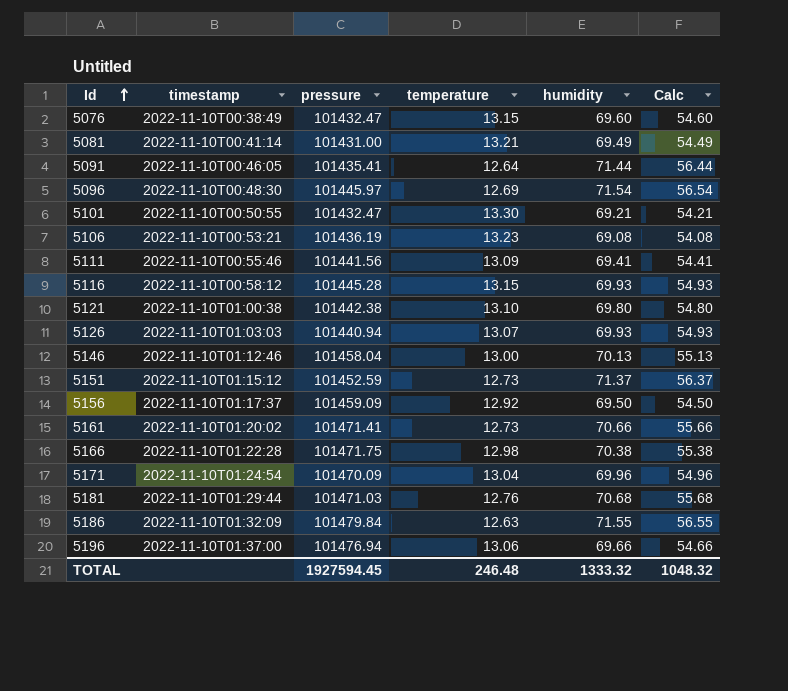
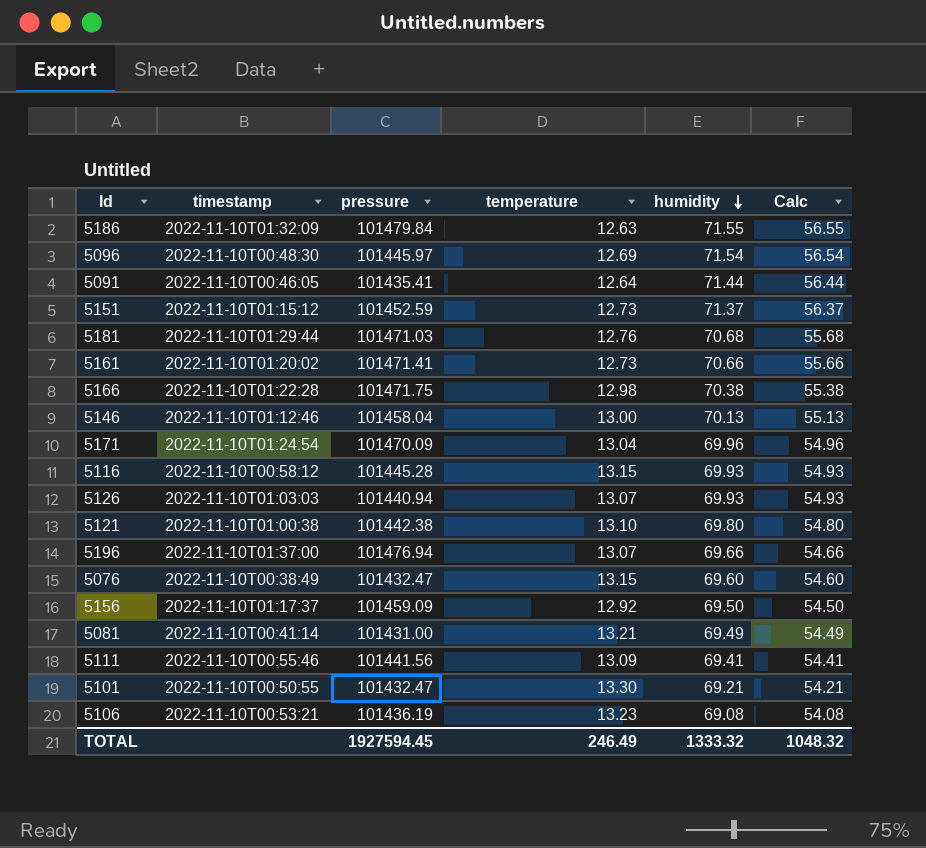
row order: Id ascending -> humidity descending
5196 | temperature: 13.06 -> 13.07
TOTAL | temperature: 246.48 -> 246.49

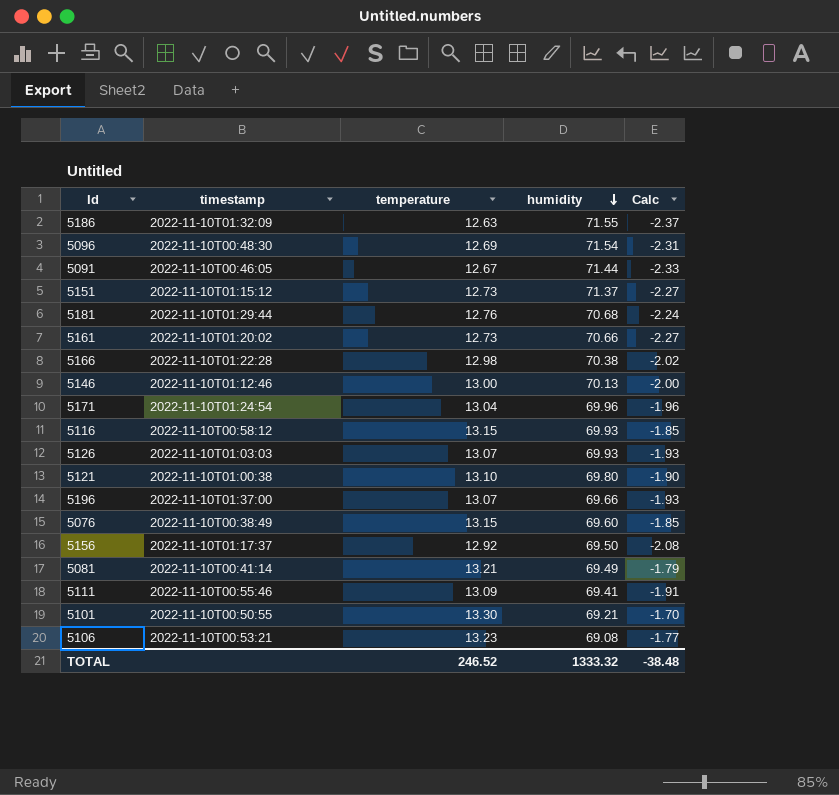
column pressure | position: 3 -> none
column Calc | formula: [humidity] - 15 -> [temperature] - 15
5091 | temperature: 12.64 -> 12.67
TOTAL | temperature: 246.49 -> 246.52
TOTAL | Calc: 1048.32 -> -38.48

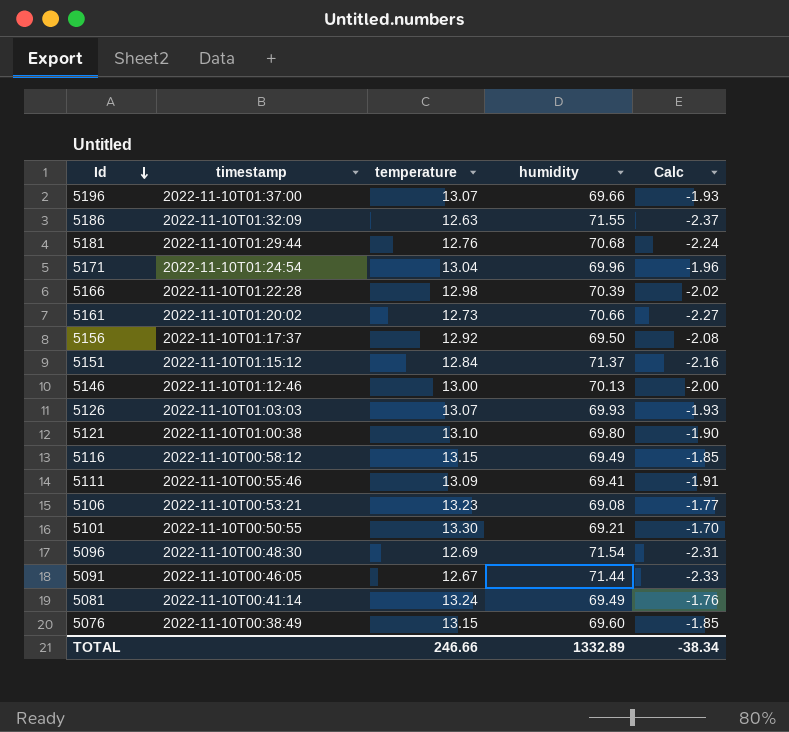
row order: humidity descending -> Id descending
5166 | humidity: 70.38 -> 70.39
5151 | temperature: 12.73 -> 12.84
5151 | Calc: -2.27 -> -2.16
5116 | humidity: 69.93 -> 69.49
5081 | temperature: 13.21 -> 13.24
5081 | Calc: -1.79 -> -1.76
TOTAL | temperature: 246.52 -> 246.66
TOTAL | humidity: 1333.32 -> 1332.89
TOTAL | Calc: -38.48 -> -38.34

